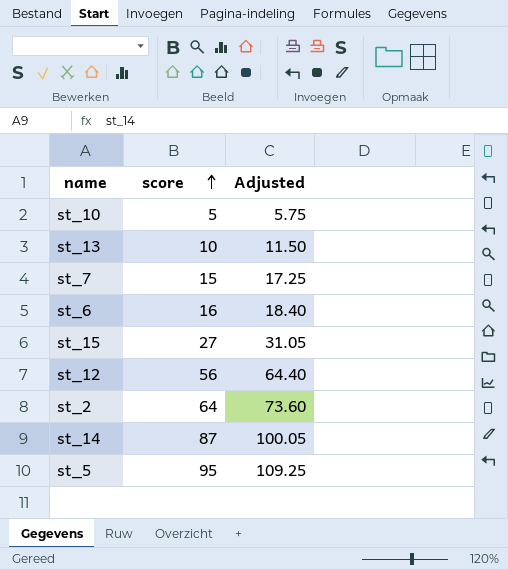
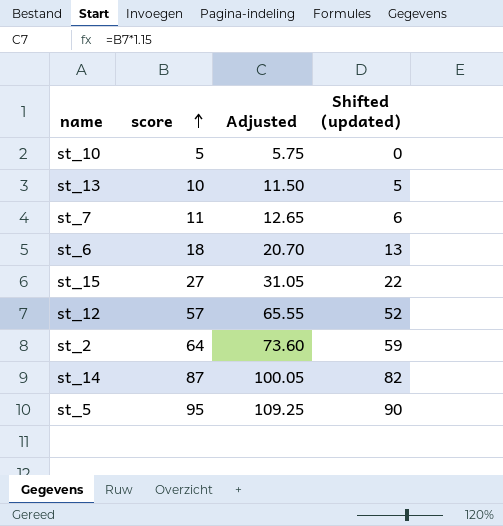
column Shifted (updated) | formula: none -> [score] - 5
st_7 | score: 15 -> 11
st_7 | Adjusted: 17.25 -> 12.65
st_6 | score: 16 -> 18
st_6 | Adjusted: 18.40 -> 20.70
st_12 | score: 56 -> 57
st_12 | Adjusted: 64.40 -> 65.55

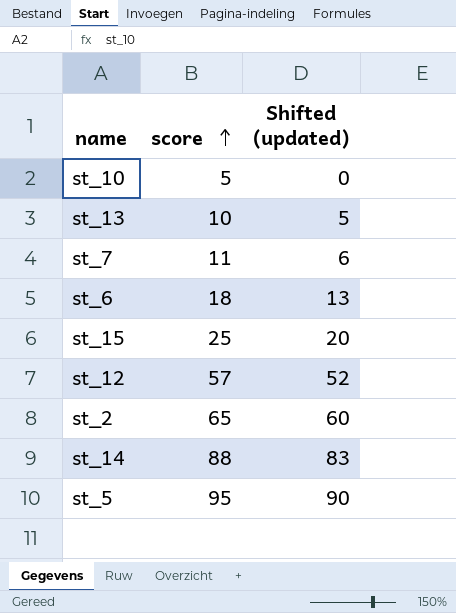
column Adjusted | formula: [score] * 1.15 -> none
st_15 | score: 27 -> 25
st_15 | Shifted (updated): 22 -> 20
st_2 | score: 64 -> 65
st_2 | Shifted (updated): 59 -> 60
st_14 | score: 87 -> 88
st_14 | Shifted (updated): 82 -> 83

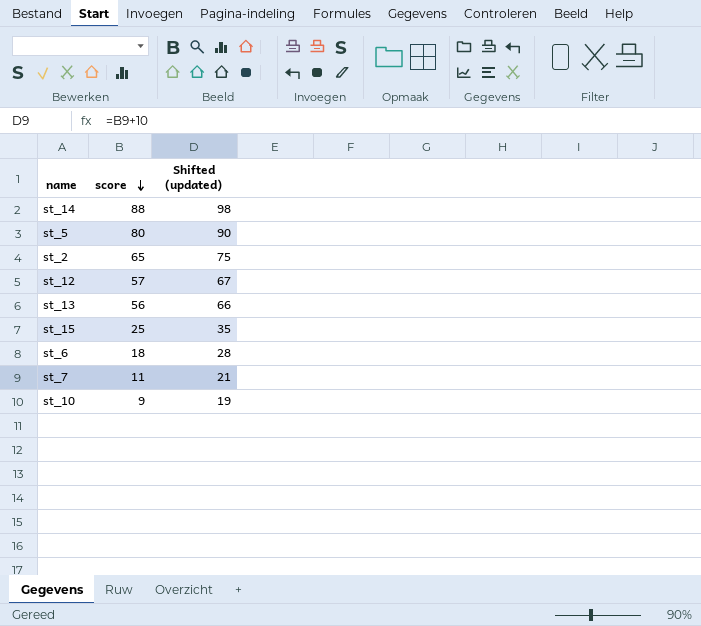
row order: score ascending -> score descending
column Shifted (updated) | formula: [score] - 5 -> [score] + 10
st_5 | score: 95 -> 80
st_13 | score: 10 -> 56
st_10 | score: 5 -> 9

